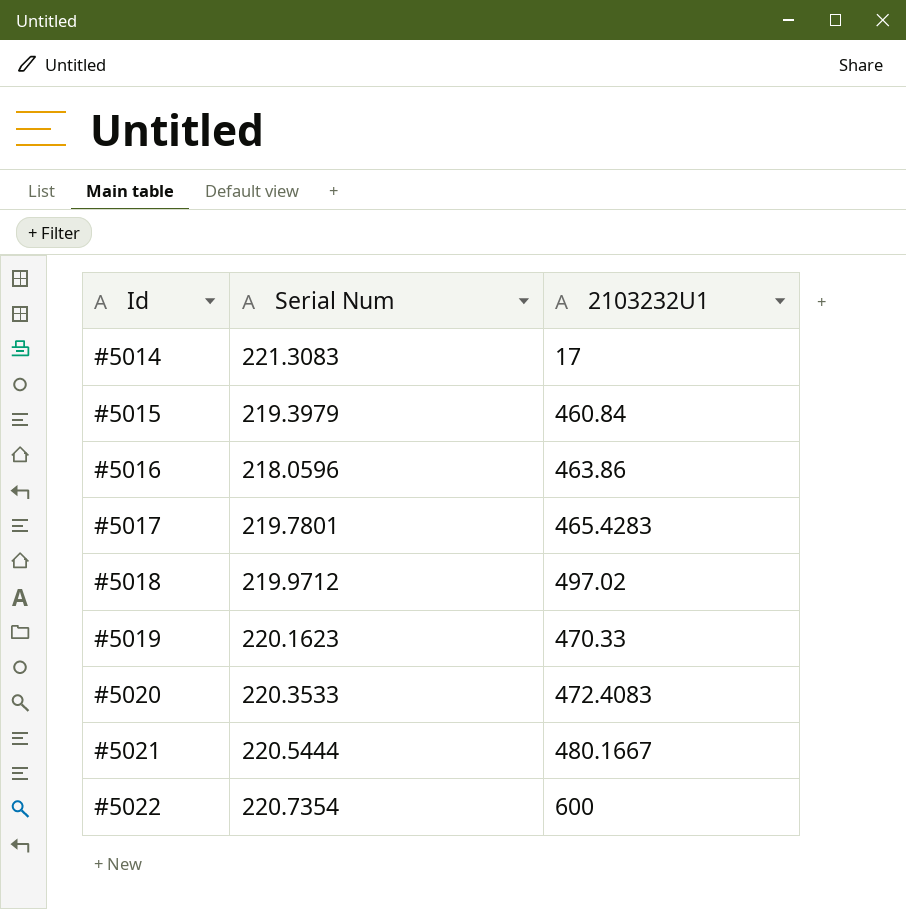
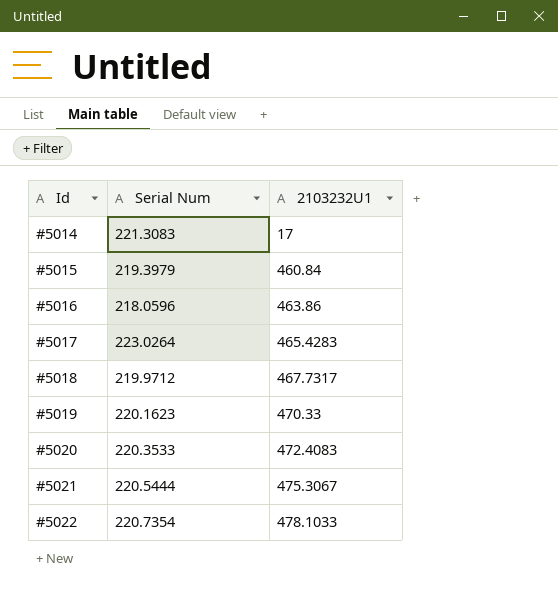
#5017 | Serial Num: 219.7801 -> 223.0264
#5018 | 2103232U1: 497.02 -> 467.7317
#5021 | 2103232U1: 480.1667 -> 475.3067
#5022 | 2103232U1: 600 -> 478.1033

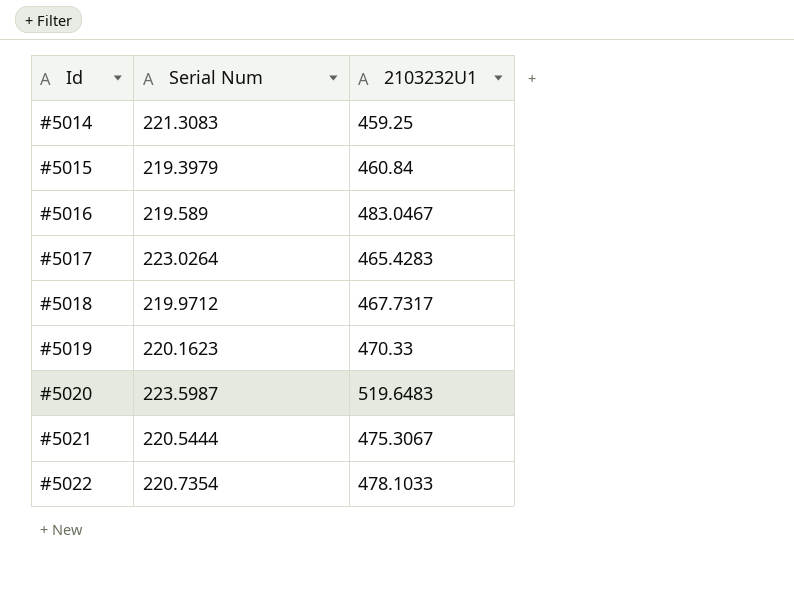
#5014 | 2103232U1: 17 -> 459.25
#5016 | Serial Num: 218.0596 -> 219.589
#5016 | 2103232U1: 463.86 -> 483.0467
#5020 | Serial Num: 220.3533 -> 223.5987
#5020 | 2103232U1: 472.4083 -> 519.6483

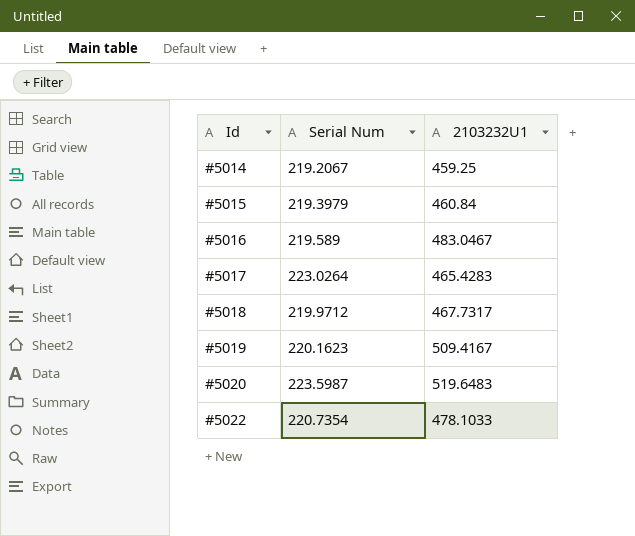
row #5021: 220.5444 | 475.3067 -> none
#5014 | Serial Num: 221.3083 -> 219.2067
#5019 | 2103232U1: 470.33 -> 509.4167

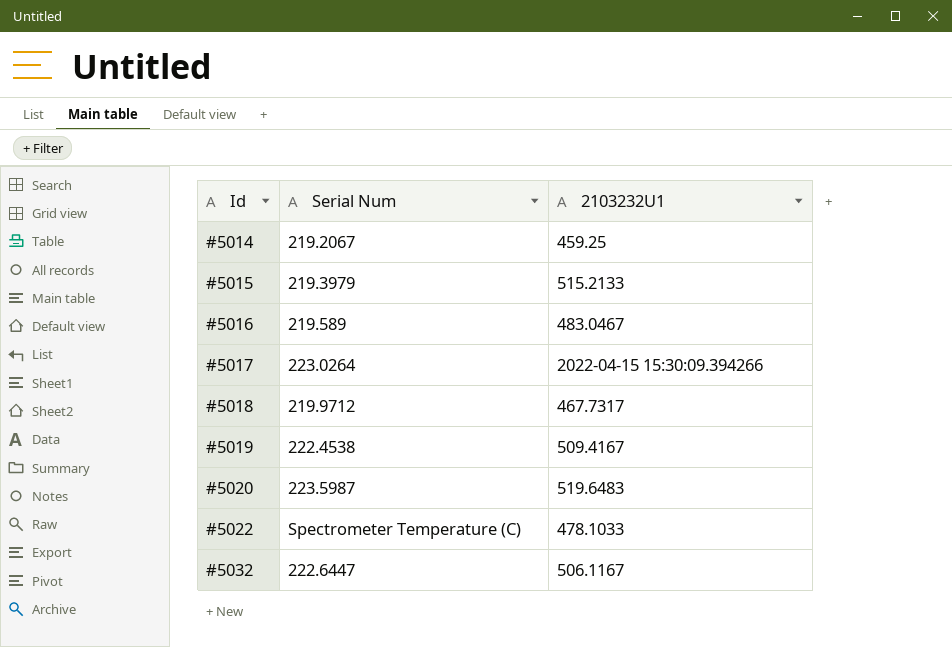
#5015 | 2103232U1: 460.84 -> 515.2133
#5017 | 2103232U1: 465.4283 -> 2022-04-15 15:30:09.394266
#5019 | Serial Num: 220.1623 -> 222.4538
#5022 | Serial Num: 220.7354 -> Spectrometer Temperature (C)
row #5032: none -> 222.6447 | 506.1167

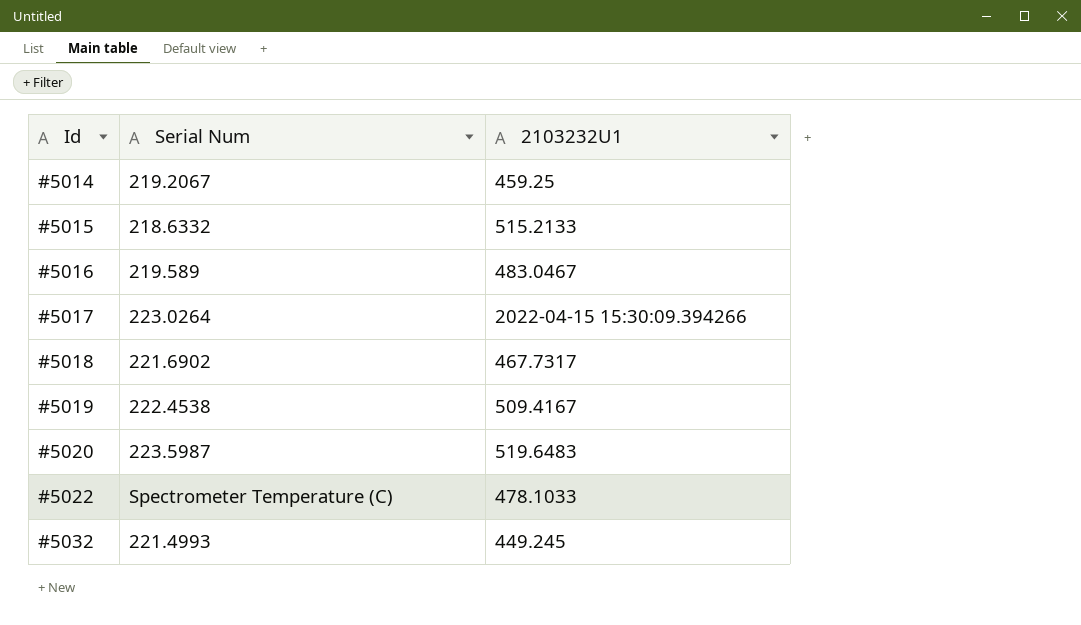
#5015 | Serial Num: 219.3979 -> 218.6332
#5018 | Serial Num: 219.9712 -> 221.6902
#5032 | Serial Num: 222.6447 -> 221.4993
#5032 | 2103232U1: 506.1167 -> 449.245

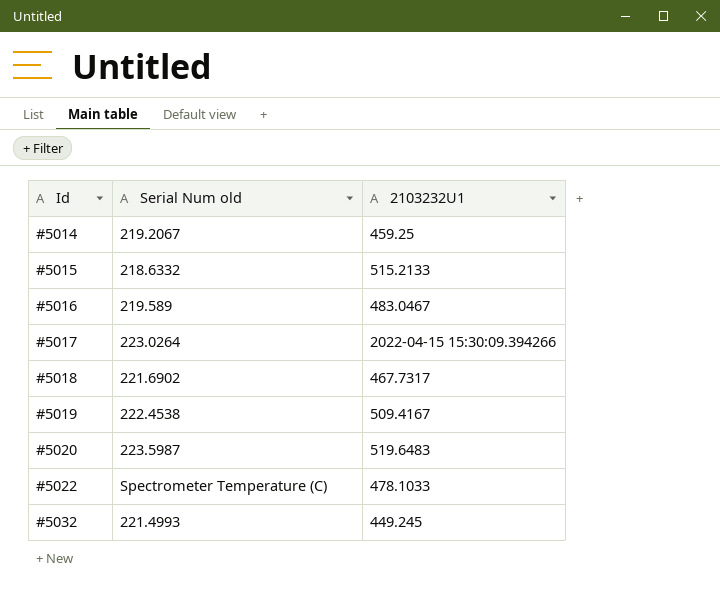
column name: Serial Num -> Serial Num old

